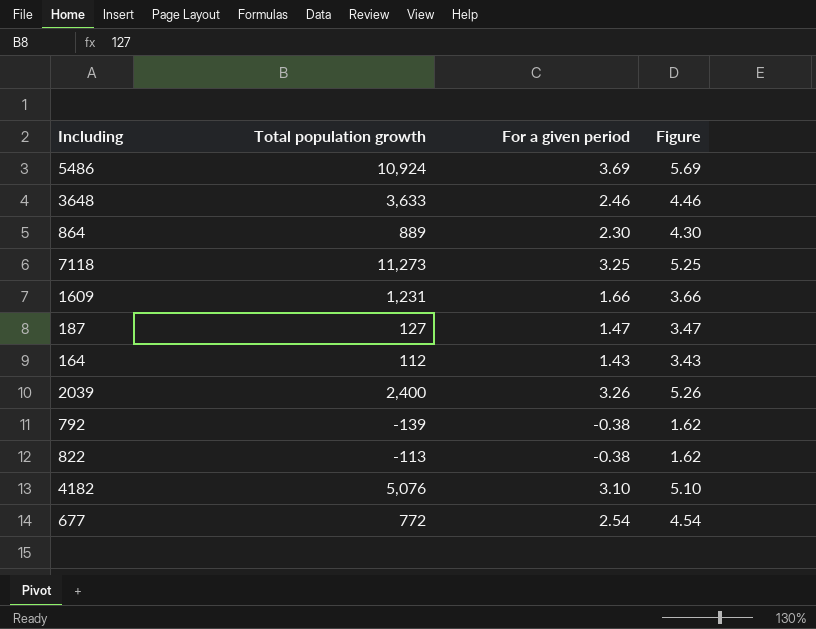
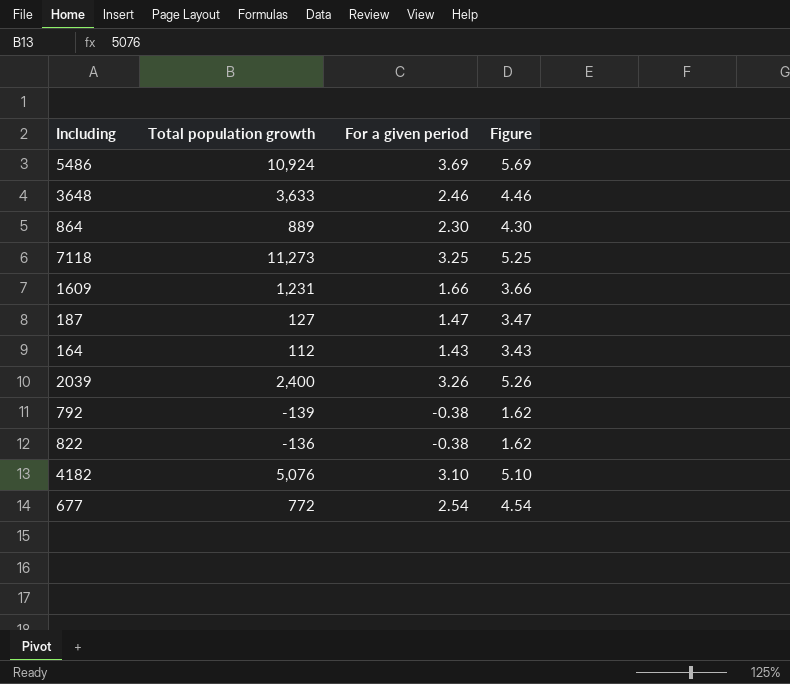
822 | Total population growth: -113 -> -136

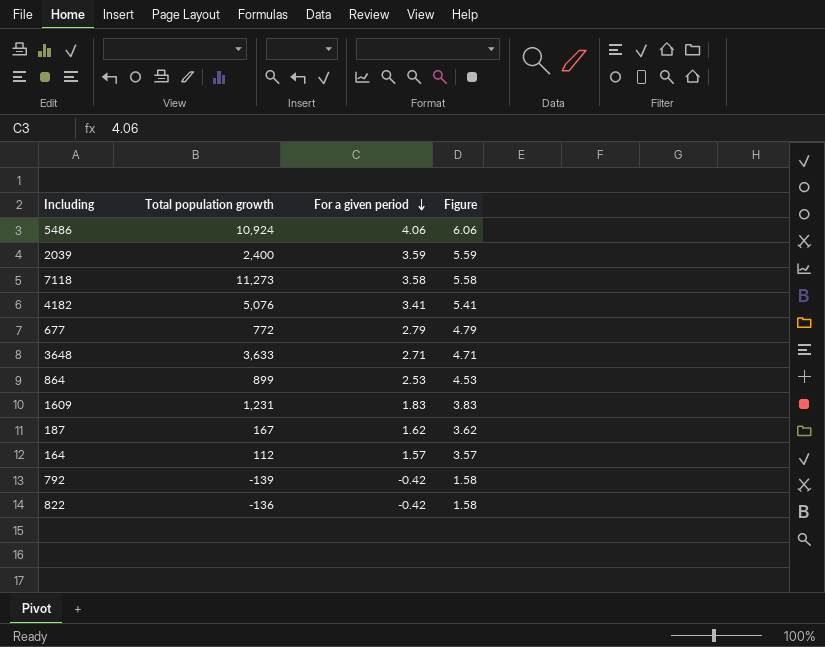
row order: none -> For a given period descending
5486 | For a given period: 3.69 -> 4.06
5486 | Figure: 5.69 -> 6.06
2039 | For a given period: 3.26 -> 3.59
2039 | Figure: 5.26 -> 5.59
7118 | For a given period: 3.25 -> 3.58
7118 | Figure: 5.25 -> 5.58
4182 | For a given period: 3.10 -> 3.41
4182 | Figure: 5.10 -> 5.41
677 | For a given period: 2.54 -> 2.79
677 | Figure: 4.54 -> 4.79
3648 | For a given period: 2.46 -> 2.71
3648 | Figure: 4.46 -> 4.71
864 | Total population growth: 889 -> 899
864 | For a given period: 2.30 -> 2.53
864 | Figure: 4.30 -> 4.53
1609 | For a given period: 1.66 -> 1.83
1609 | Figure: 3.66 -> 3.83
187 | Total population growth: 127 -> 167
187 | For a given period: 1.47 -> 1.62
187 | Figure: 3.47 -> 3.62
164 | For a given period: 1.43 -> 1.57
164 | Figure: 3.43 -> 3.57
792 | For a given period: -0.38 -> -0.42
792 | Figure: 1.62 -> 1.58
822 | For a given period: -0.38 -> -0.42
822 | Figure: 1.62 -> 1.58

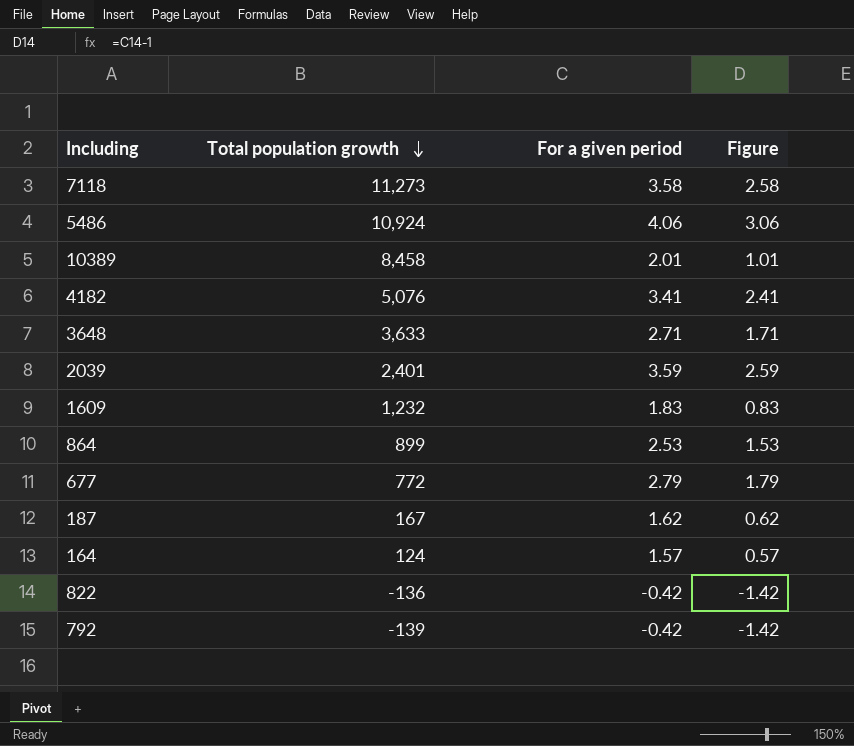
row order: For a given period descending -> Total population growth descending
column Figure | formula: [For a given period] + 2 -> [For a given period] - 1
row 10389: none -> 8,458 | 2.01 | 1.01
2039 | Total population growth: 2,400 -> 2,401
1609 | Total population growth: 1,231 -> 1,232
164 | Total population growth: 112 -> 124

